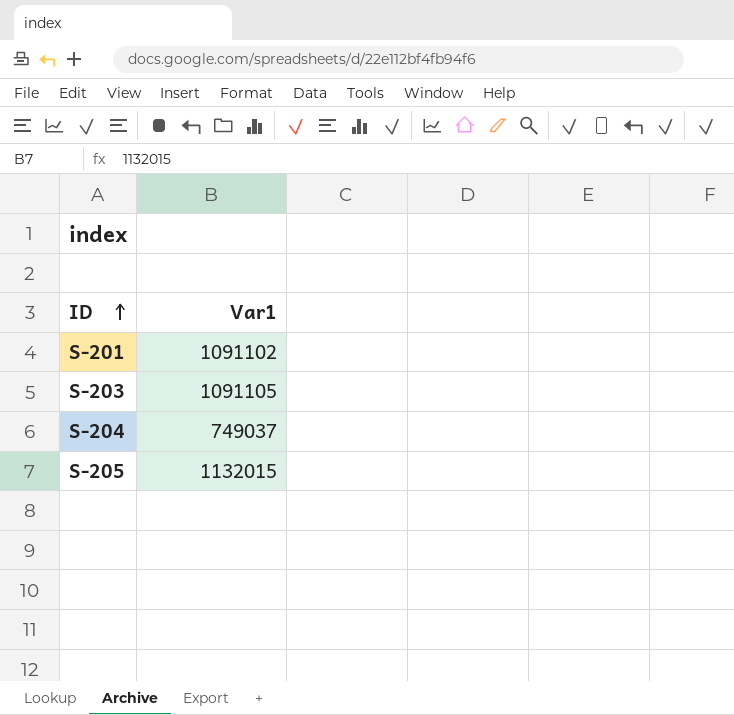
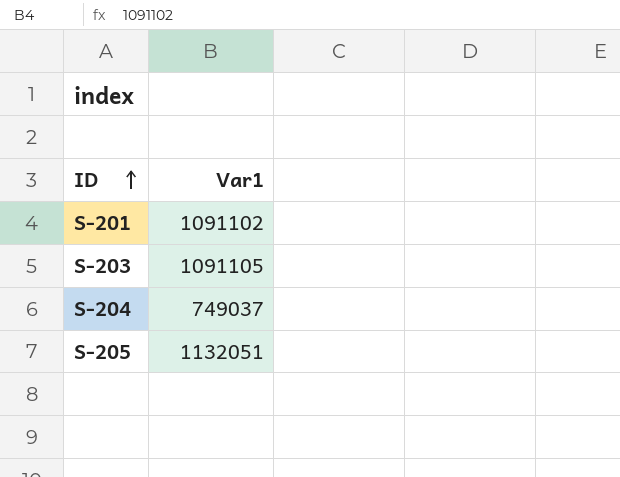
S-205 | Var1: 1132015 -> 1132051

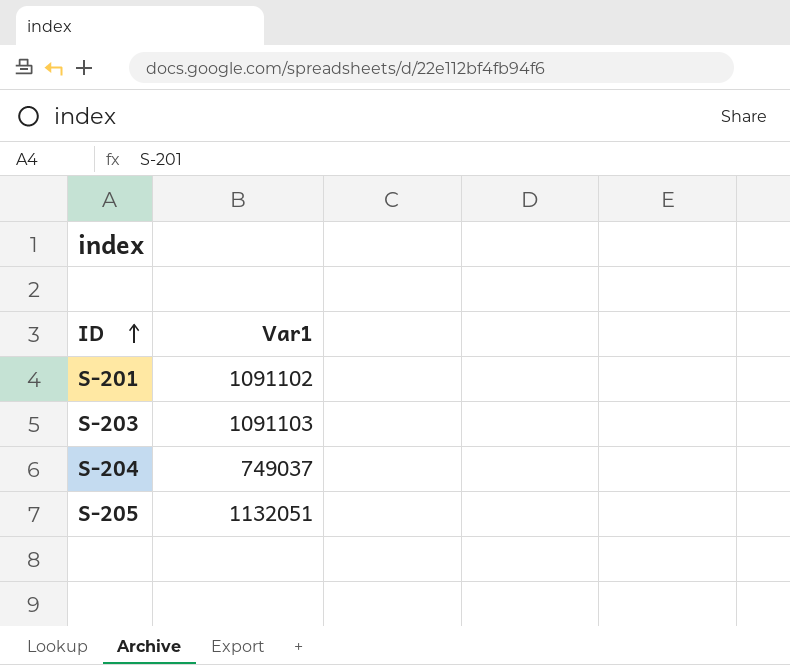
S-203 | Var1: 1091105 -> 1091103

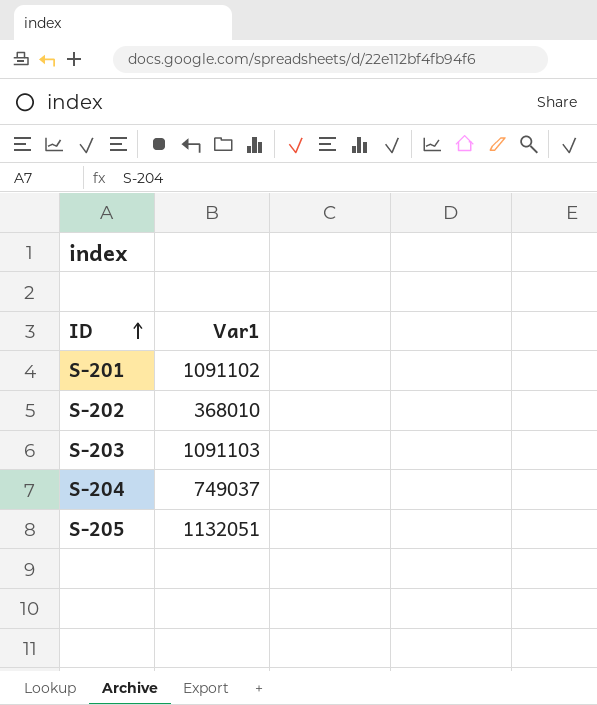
row S-202: none -> 368010

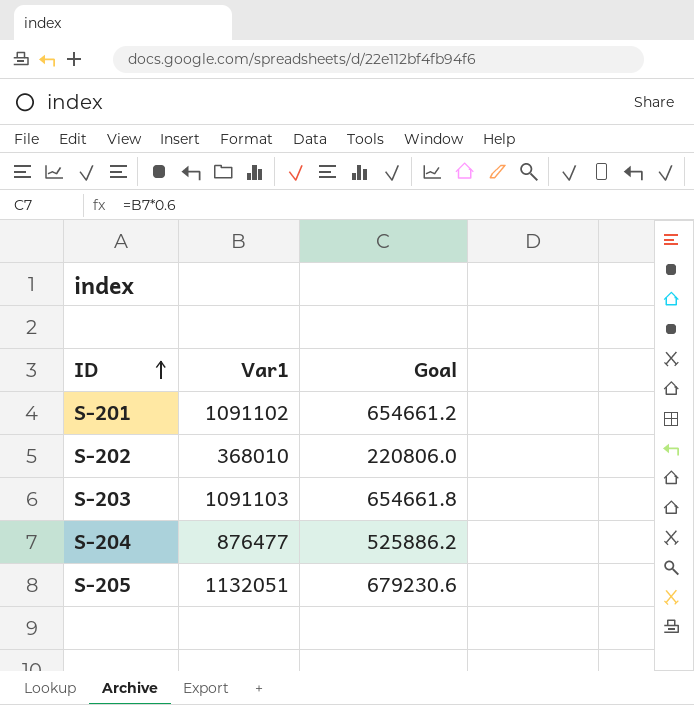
column Goal | formula: none -> [Var1] * 0.6
S-204 | Var1: 749037 -> 876477

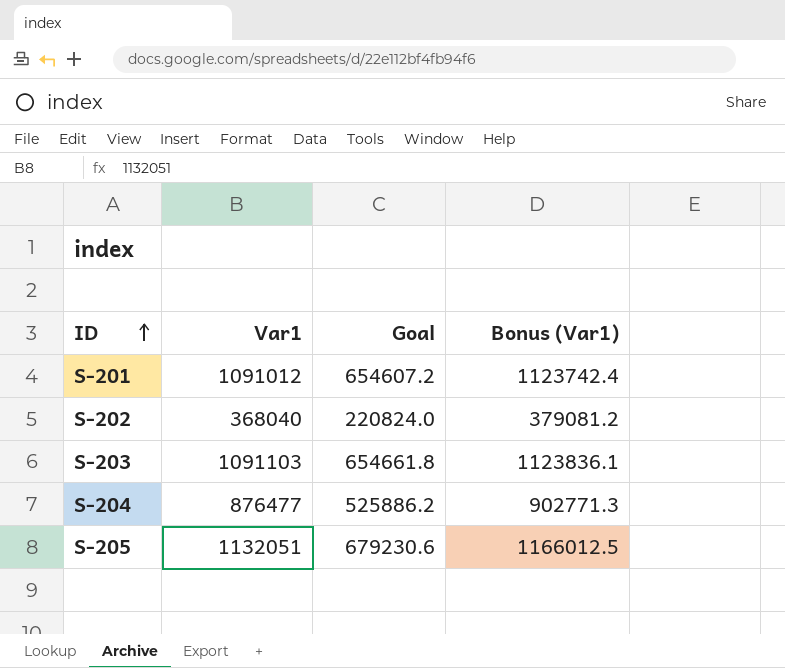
column Bonus (Var1) | formula: none -> [Var1] * 1.03
S-201 | Var1: 1091102 -> 1091012
S-201 | Goal: 654661.2 -> 654607.2
S-202 | Var1: 368010 -> 368040
S-202 | Goal: 220806.0 -> 220824.0

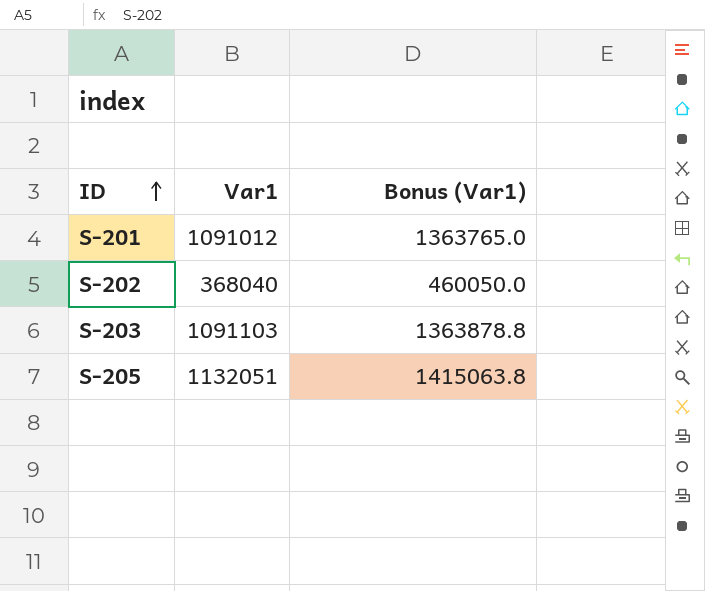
column Goal | formula: [Var1] * 0.6 -> none
column Bonus (Var1) | formula: [Var1] * 1.03 -> [Var1] * 1.25
row S-204: 876477 | 525886.2 | 902771.3 -> none

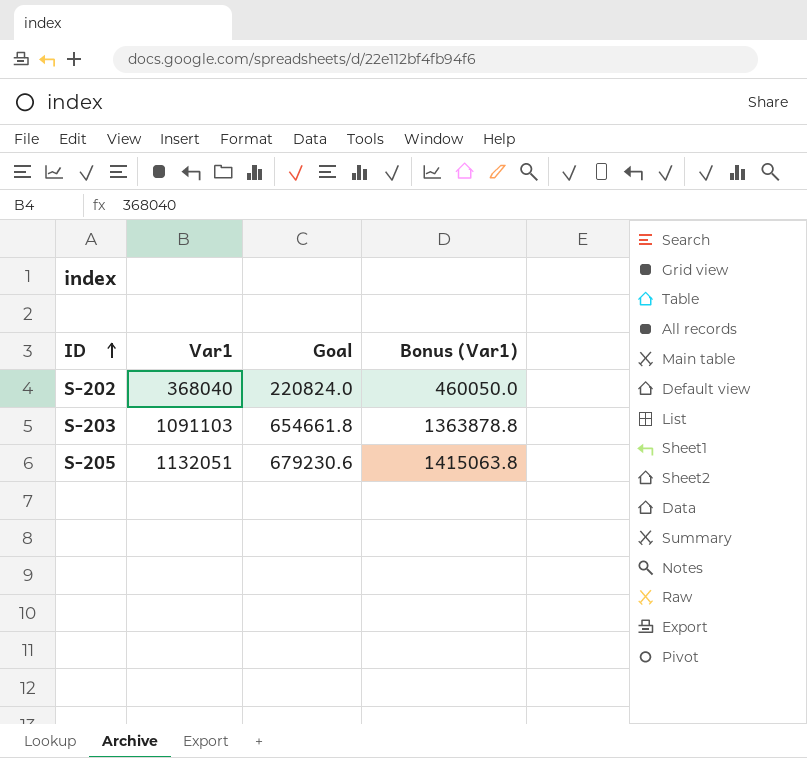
column Goal | formula: none -> [Var1] * 0.6
row S-201: 1091012 | 1363765.0 -> none

